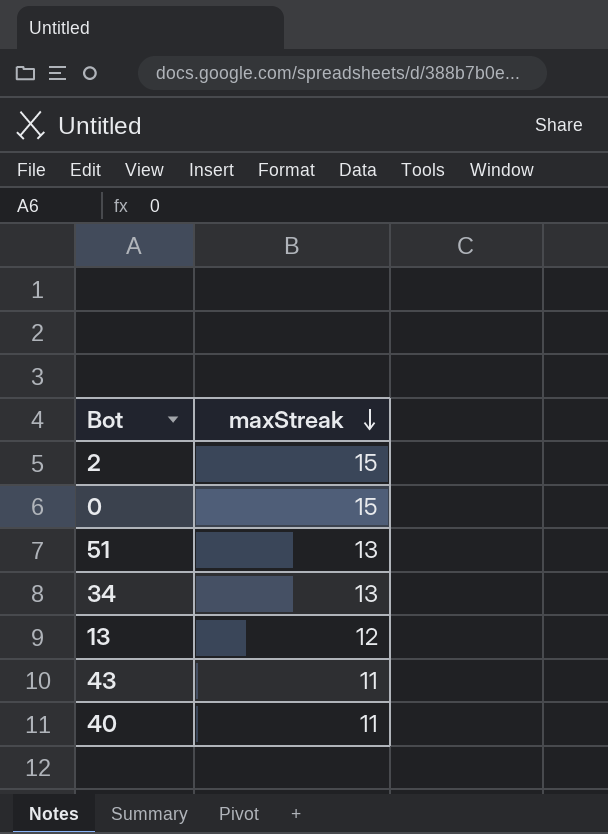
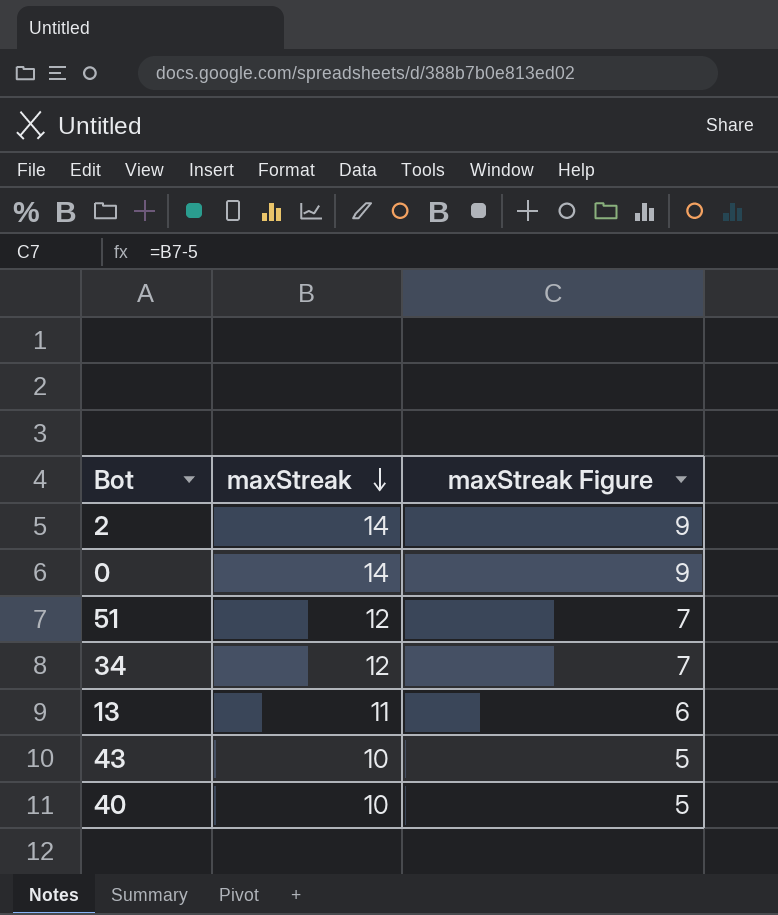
column maxStreak Figure | formula: none -> [maxStreak] - 5
2 | maxStreak: 15 -> 14
0 | maxStreak: 15 -> 14
51 | maxStreak: 13 -> 12
34 | maxStreak: 13 -> 12
13 | maxStreak: 12 -> 11
43 | maxStreak: 11 -> 10
40 | maxStreak: 11 -> 10

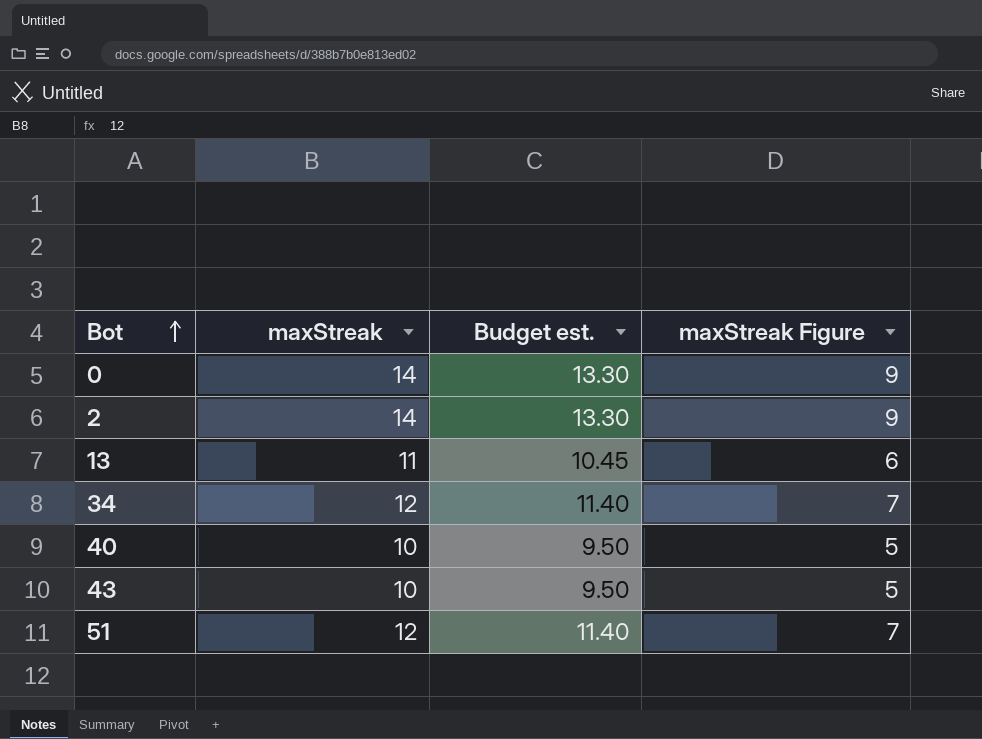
row order: maxStreak descending -> Bot ascending
column Budget est. | formula: none -> [maxStreak] * 0.95

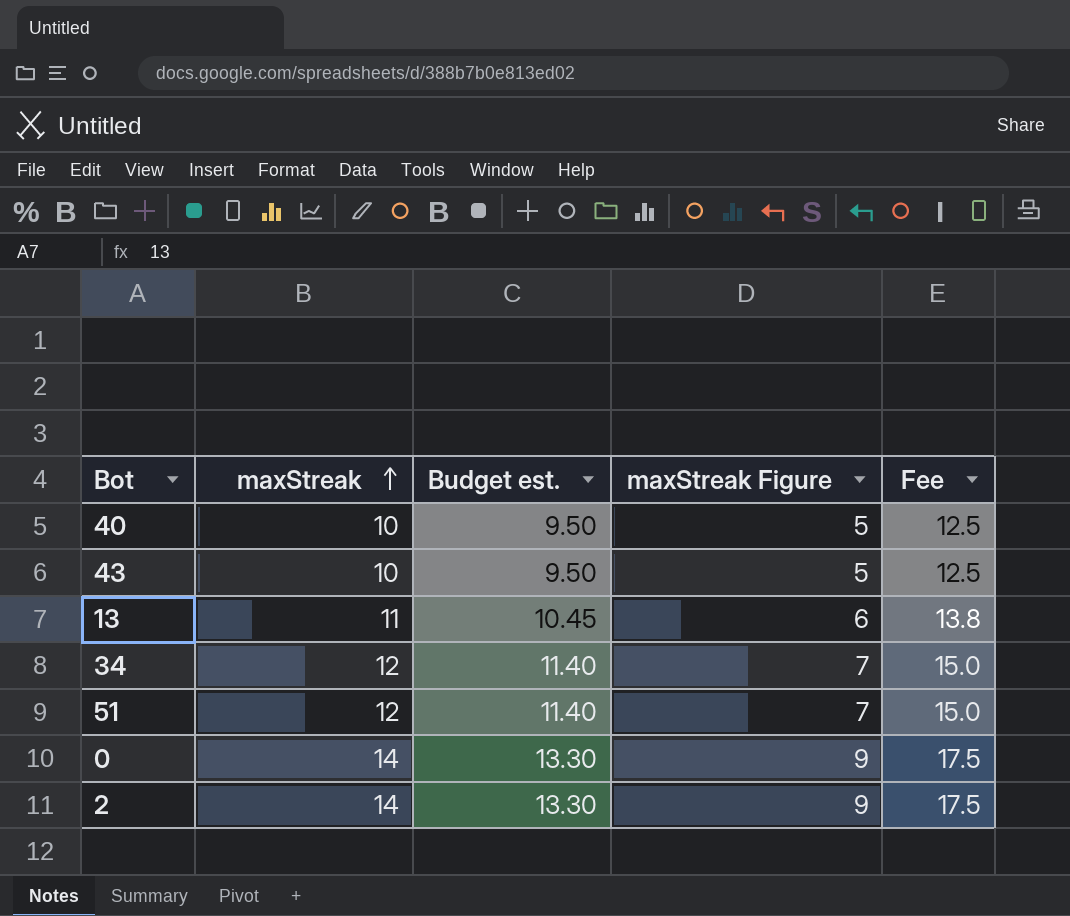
row order: Bot ascending -> maxStreak ascending
column Fee | formula: none -> [maxStreak] * 1.25

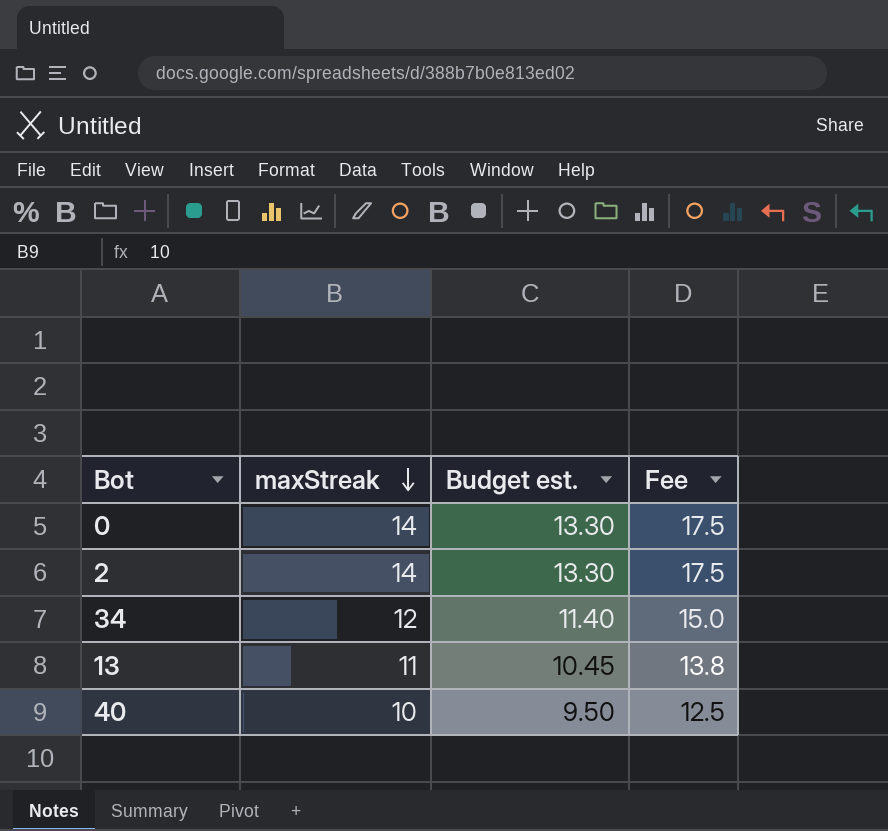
row order: maxStreak ascending -> maxStreak descending
column maxStreak Figure | formula: [maxStreak] - 5 -> none
row 43: 10 | 9.50 | 5 | 12.5 -> none
row 51: 12 | 11.40 | 7 | 15.0 -> none

